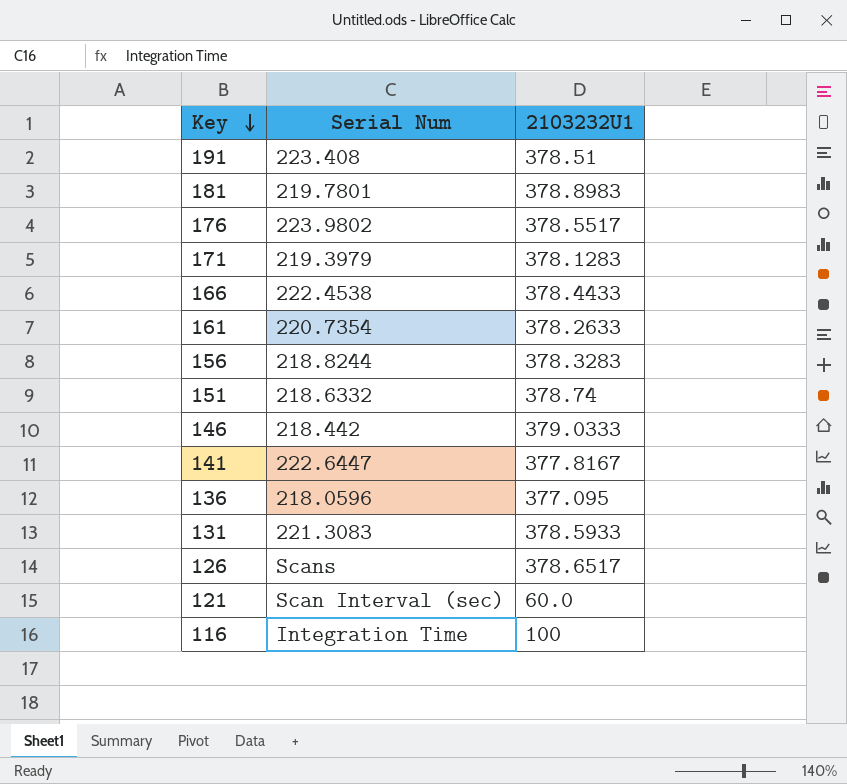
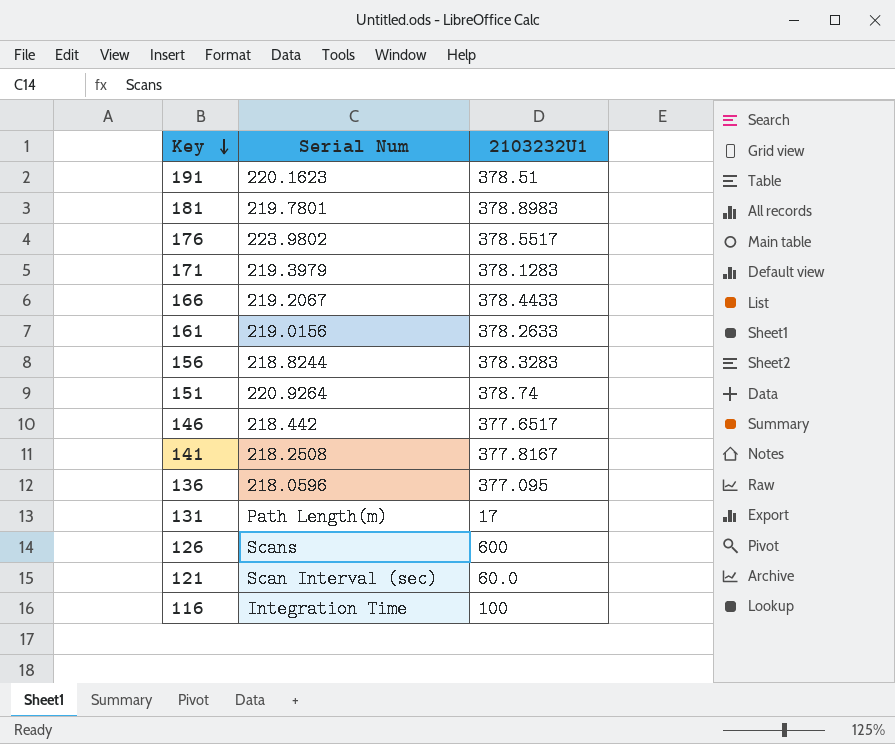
191 | Serial Num: 223.408 -> 220.1623
166 | Serial Num: 222.4538 -> 219.2067
161 | Serial Num: 220.7354 -> 219.0156
151 | Serial Num: 218.6332 -> 220.9264
146 | 2103232U1: 379.0333 -> 377.6517
141 | Serial Num: 222.6447 -> 218.2508
131 | Serial Num: 221.3083 -> Path Length(m)
131 | 2103232U1: 378.5933 -> 17
126 | 2103232U1: 378.6517 -> 600

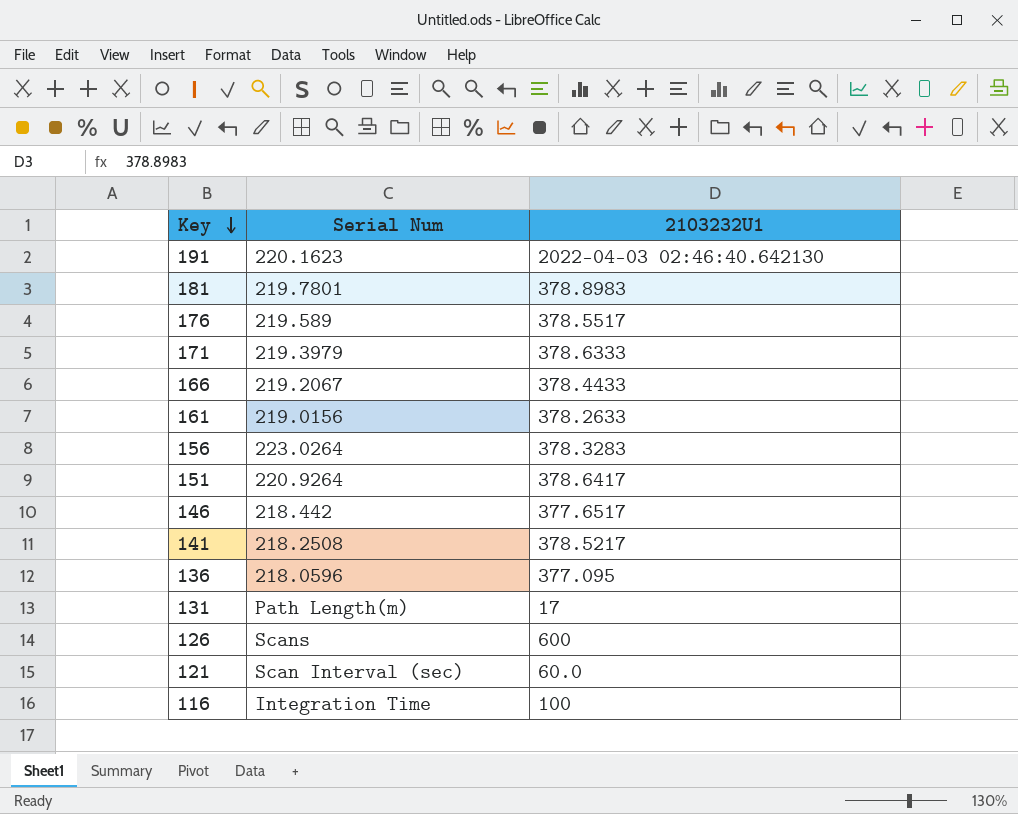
191 | 2103232U1: 378.51 -> 2022-04-03 02:46:40.642130
176 | Serial Num: 223.9802 -> 219.589
171 | 2103232U1: 378.1283 -> 378.6333
156 | Serial Num: 218.8244 -> 223.0264
151 | 2103232U1: 378.74 -> 378.6417
141 | 2103232U1: 377.8167 -> 378.5217

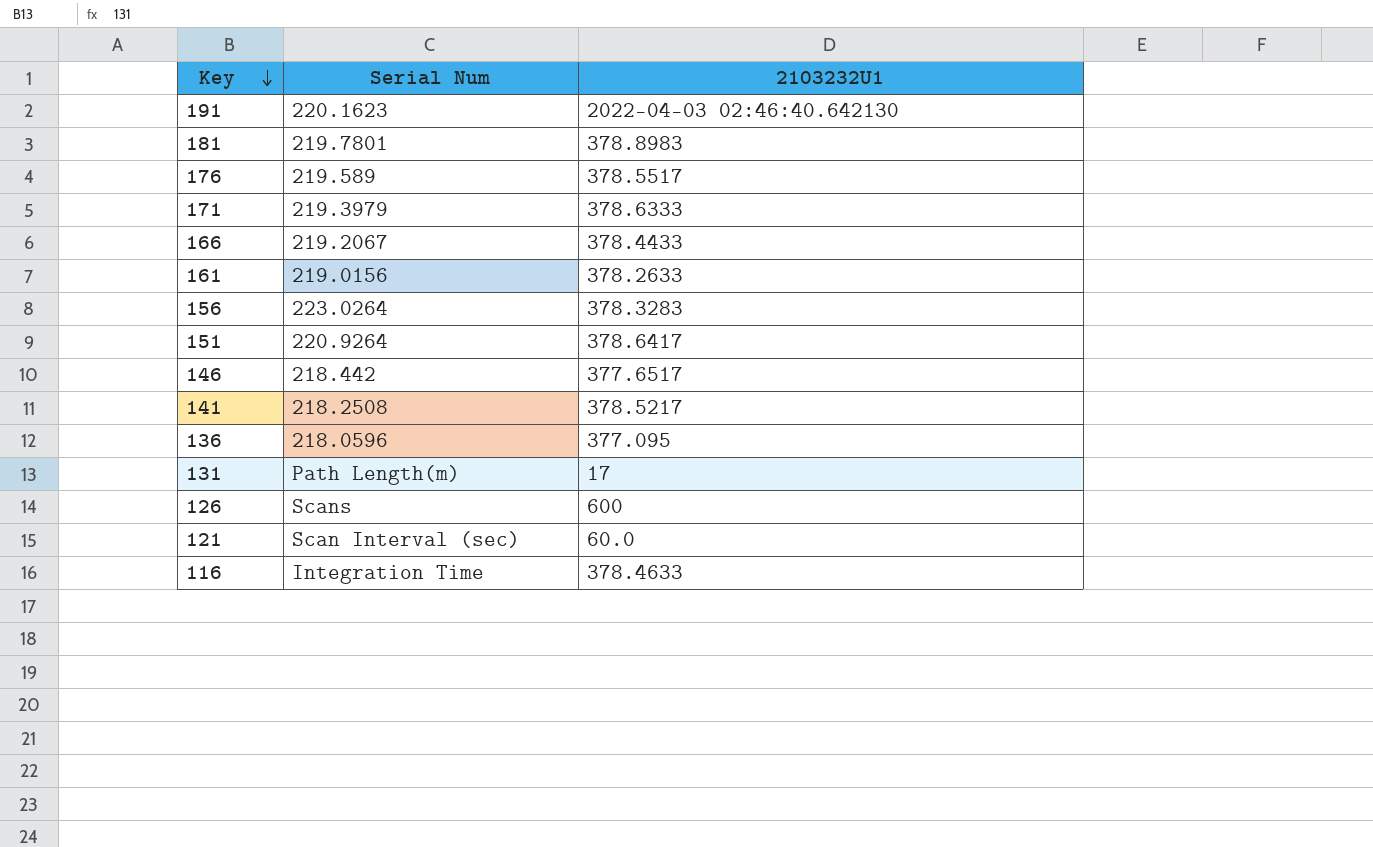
116 | 2103232U1: 100 -> 378.4633

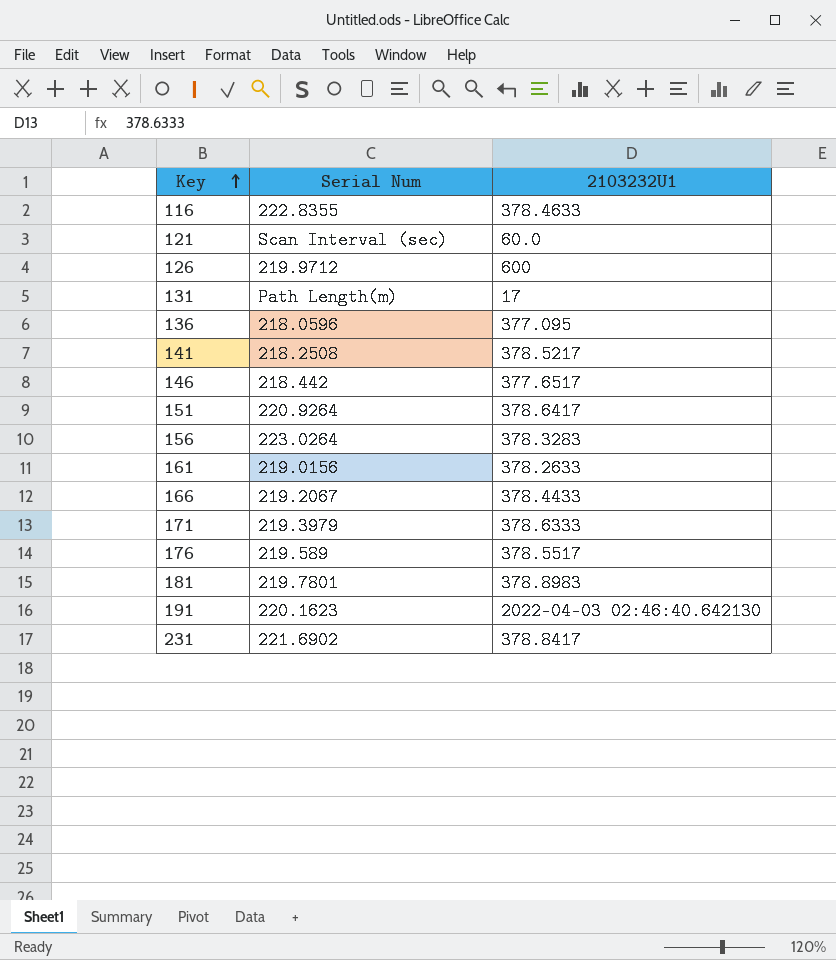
row order: Key descending -> Key ascending
116 | Serial Num: Integration Time -> 222.8355
126 | Serial Num: Scans -> 219.9712
row 231: none -> 221.6902 | 378.8417

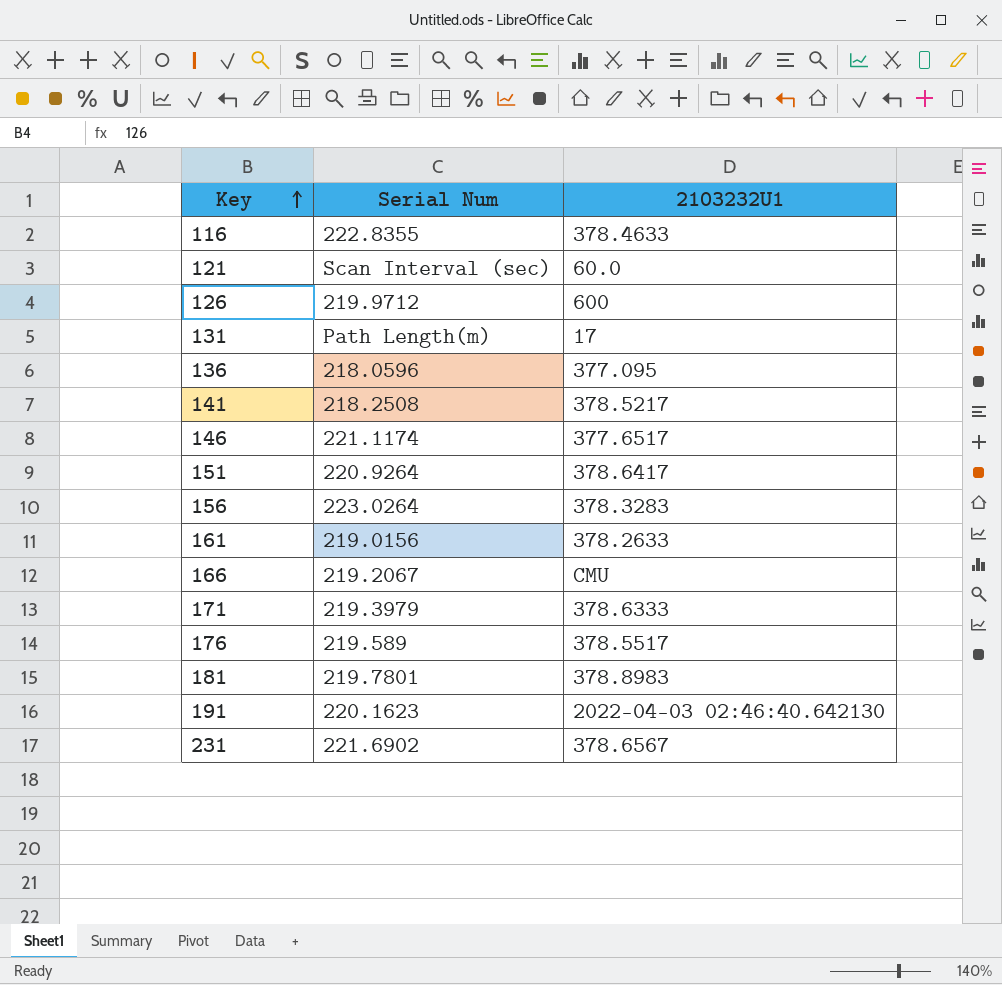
146 | Serial Num: 218.442 -> 221.1174
166 | 2103232U1: 378.4433 -> CMU
231 | 2103232U1: 378.8417 -> 378.6567

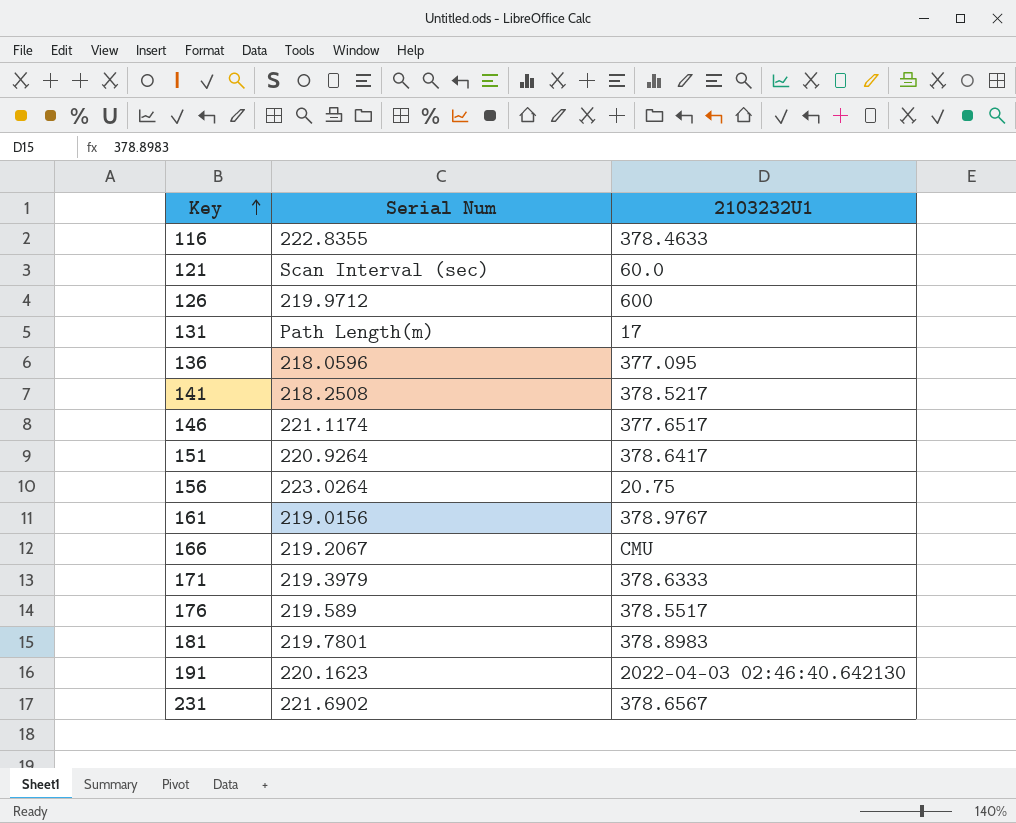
156 | 2103232U1: 378.3283 -> 20.75
161 | 2103232U1: 378.2633 -> 378.9767

